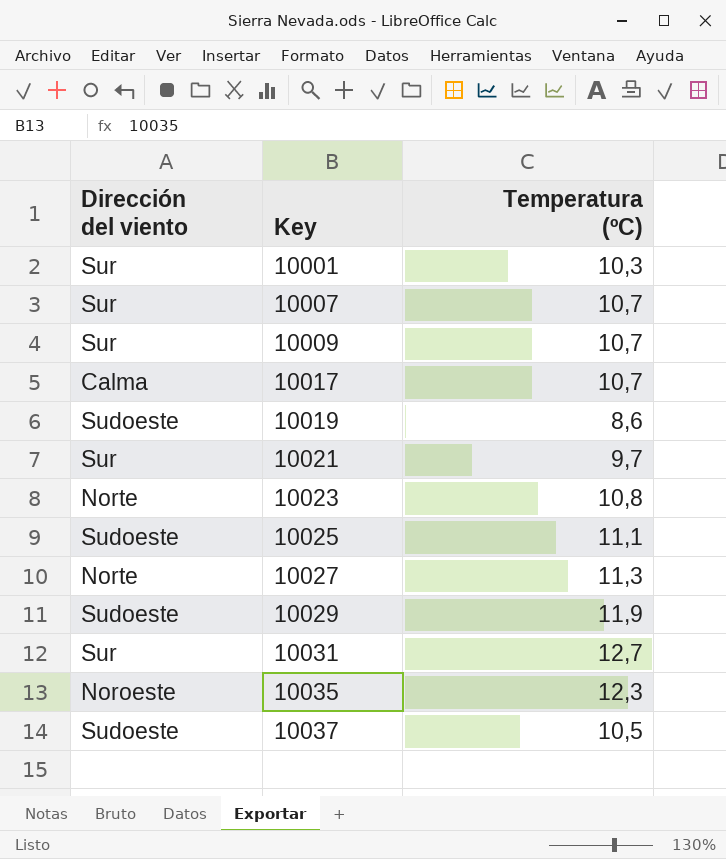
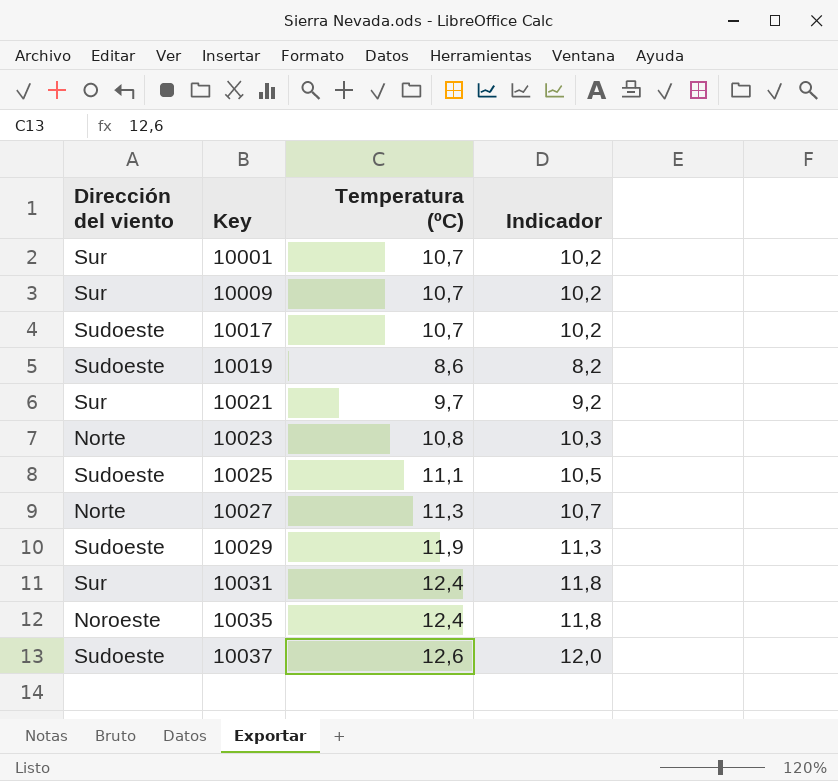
column Indicador | formula: none -> [Temperatura (ºC)] * 0,95
row 10007: Sur | 10,7 -> none
10001 | Temperatura (ºC): 10,3 -> 10,7
10017 | Dirección del viento: Calma -> Sudoeste
10031 | Temperatura (ºC): 12,7 -> 12,4
10035 | Temperatura (ºC): 12,3 -> 12,4
10037 | Temperatura (ºC): 10,5 -> 12,6

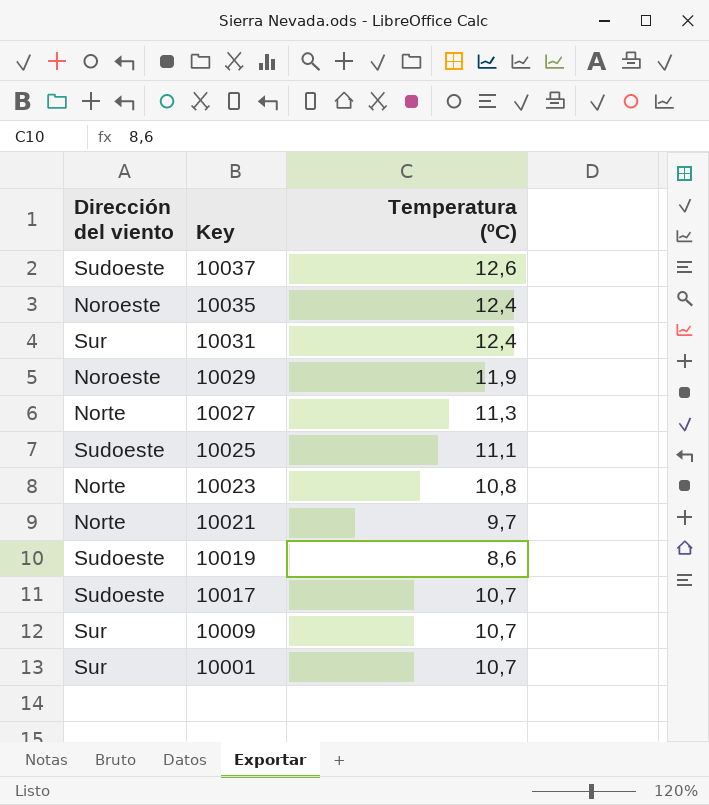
row order: Key ascending -> Key descending
column Indicador | formula: [Temperatura (ºC)] * 0,95 -> none
10029 | Dirección del viento: Sudoeste -> Noroeste
10021 | Dirección del viento: Sur -> Norte

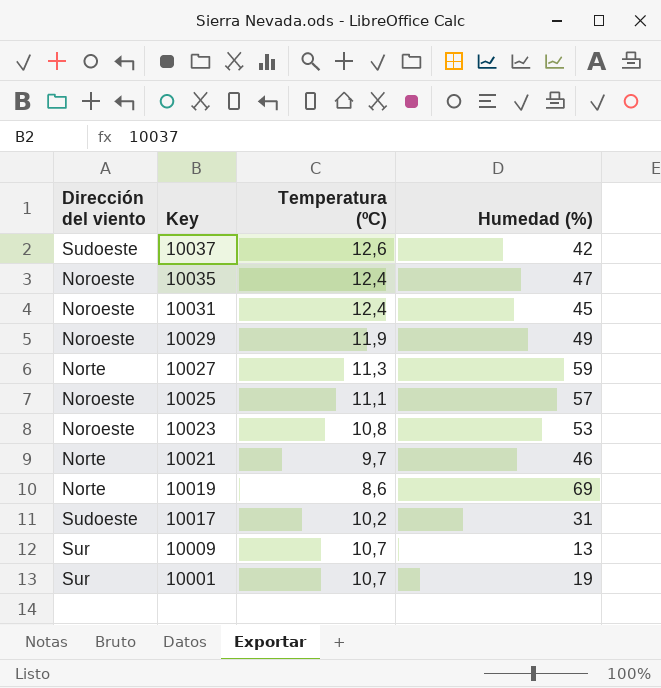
column Humedad (%) | position: none -> 4
10031 | Dirección del viento: Sur -> Noroeste
10025 | Dirección del viento: Sudoeste -> Noroeste
10023 | Dirección del viento: Norte -> Noroeste
10019 | Dirección del viento: Sudoeste -> Norte
10017 | Temperatura (ºC): 10,7 -> 10,2

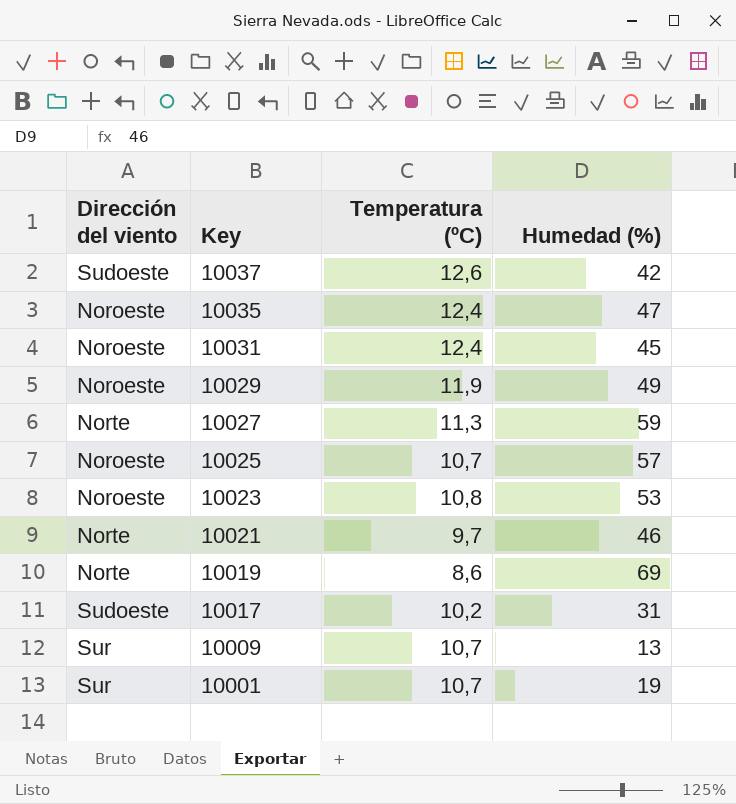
10025 | Temperatura (ºC): 11,1 -> 10,7

